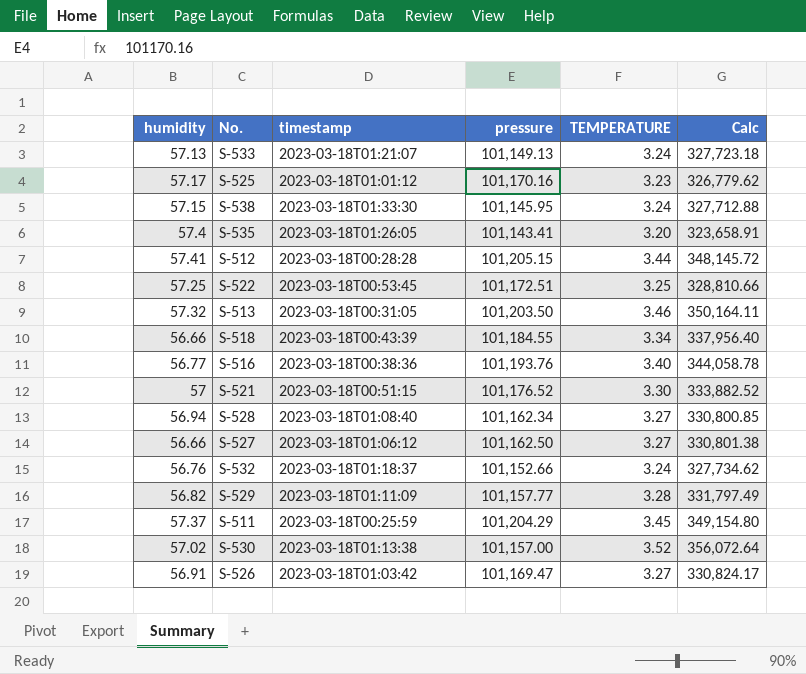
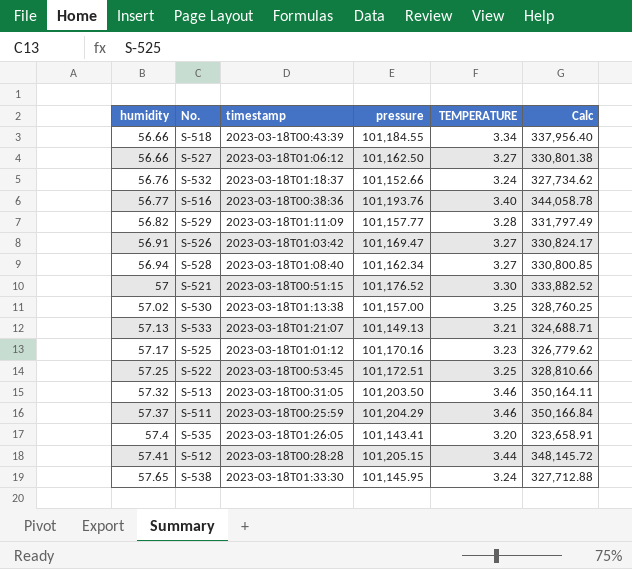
row order: none -> humidity ascending
S-530 | TEMPERATURE: 3.52 -> 3.25
S-530 | Calc: 356,072.64 -> 328,760.25
S-533 | TEMPERATURE: 3.24 -> 3.21
S-533 | Calc: 327,723.18 -> 324,688.71
S-511 | TEMPERATURE: 3.45 -> 3.46
S-511 | Calc: 349,154.80 -> 350,166.84
S-538 | humidity: 57.15 -> 57.65

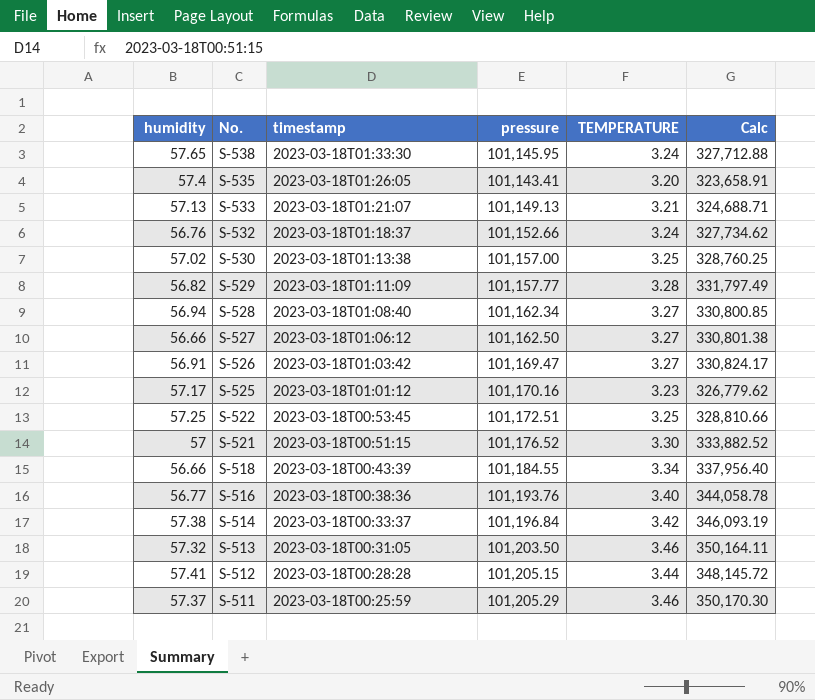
row order: humidity ascending -> No. descending
row S-514: none -> 57.38 | 2023-03-18T00:33:37 | 101,196.84 | 3.42 | 346,093.19
S-511 | pressure: 101,204.29 -> 101,205.29
S-511 | Calc: 350,166.84 -> 350,170.30

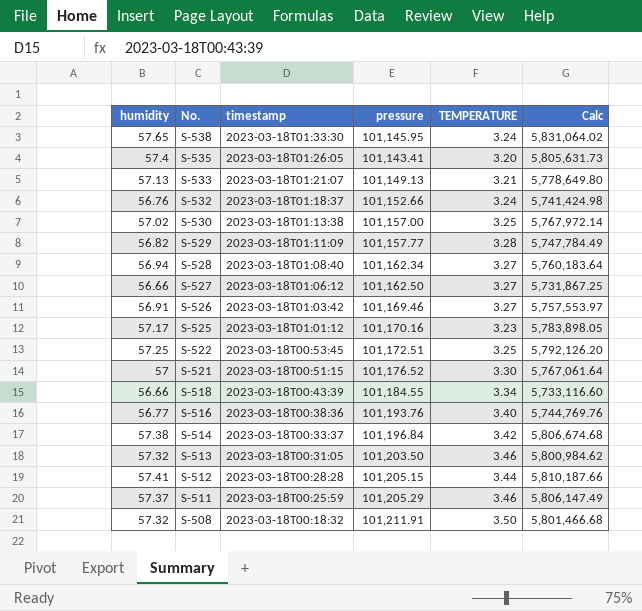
column Calc | formula: [pressure] * [TEMPERATURE] -> [humidity] * [pressure]
S-526 | pressure: 101,169.47 -> 101,169.46
row S-508: none -> 57.32 | 2023-03-18T00:18:32 | 101,211.91 | 3.50 | 5,801,466.68

